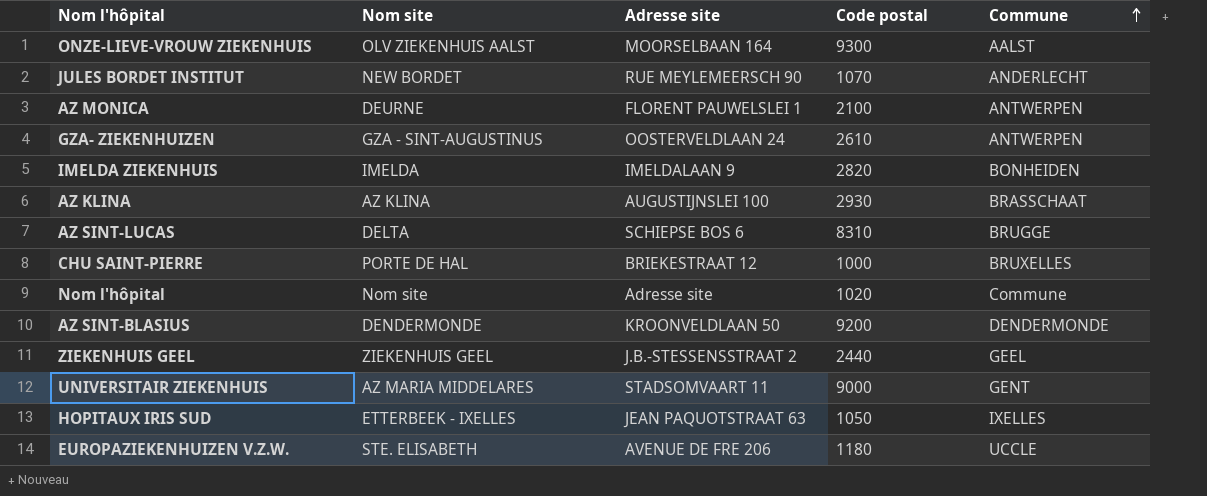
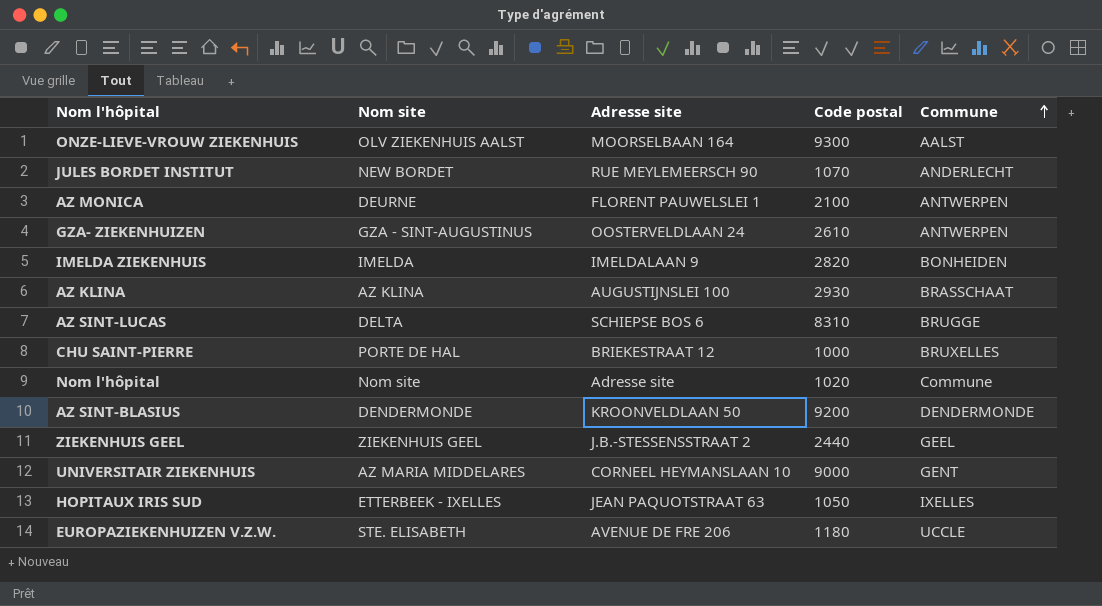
UNIVERSITAIR ZIEKENHUIS | Adresse site: STADSOMVAART 11 -> CORNEEL HEYMANSLAAN 10

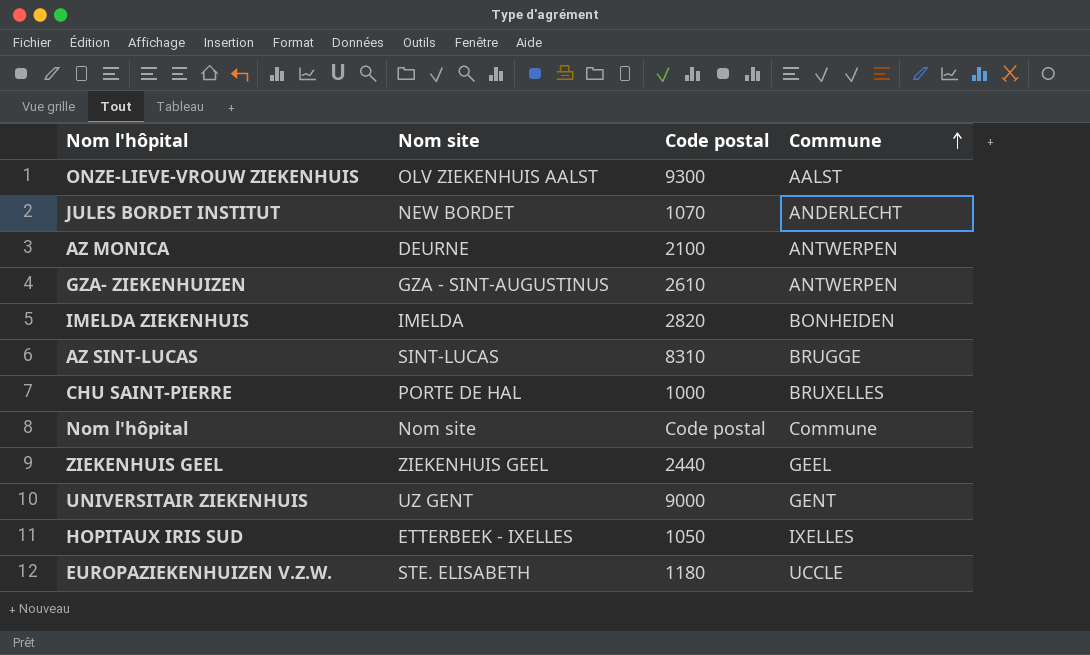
column Adresse site | position: 3 -> none
row AZ KLINA: AZ KLINA | AUGUSTIJNSLEI 100 | 2930 | BRASSCHAAT -> none
row AZ SINT-BLASIUS: DENDERMONDE | KROONVELDLAAN 50 | 9200 | DENDERMONDE -> none
AZ SINT-LUCAS | Nom site: DELTA -> SINT-LUCAS
Nom l'hôpital | Code postal: 1020 -> Code postal
UNIVERSITAIR ZIEKENHUIS | Nom site: AZ MARIA MIDDELARES -> UZ GENT

